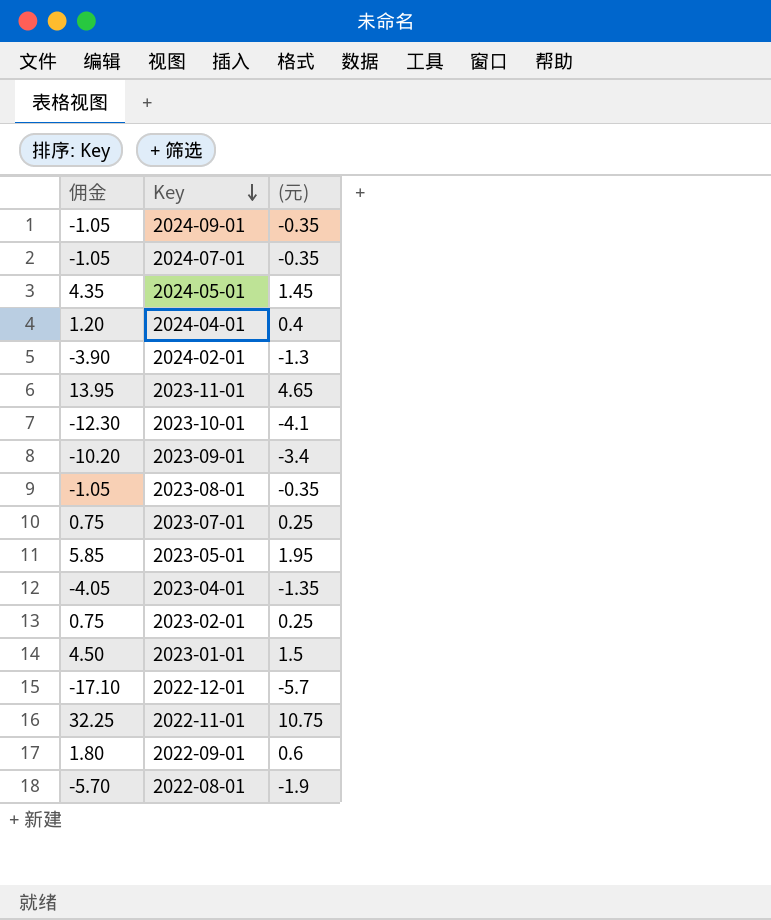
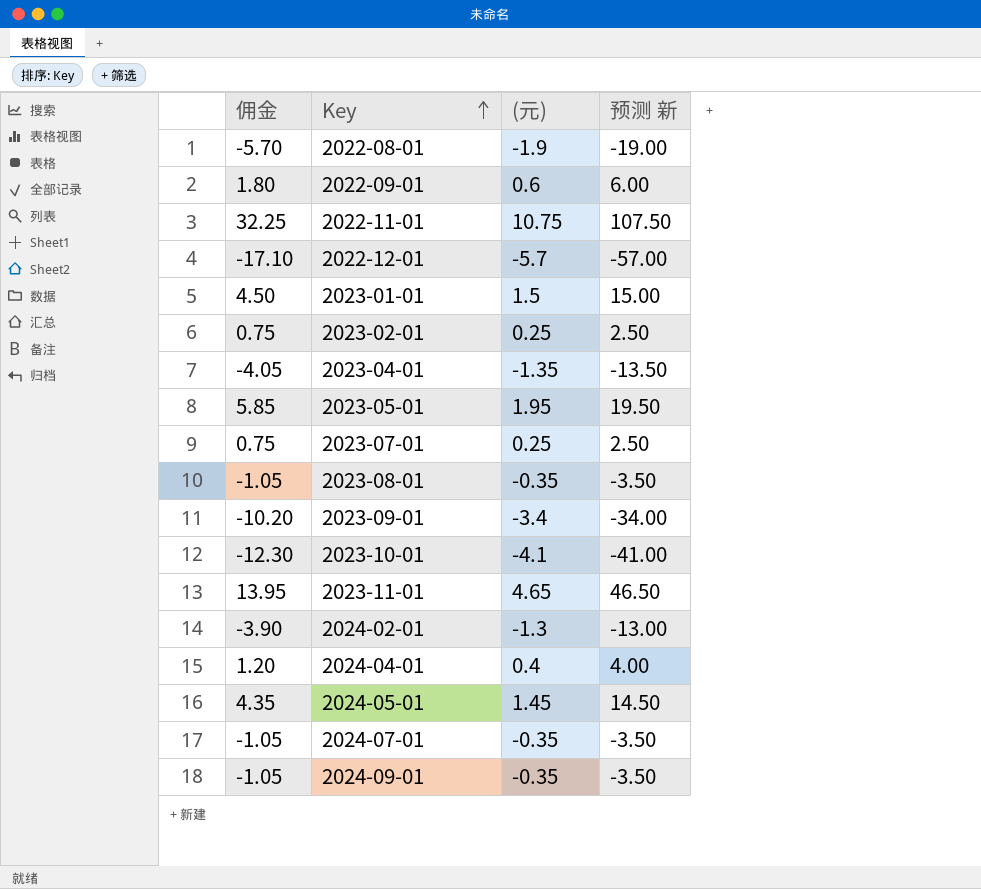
row order: Key descending -> Key ascending
column 预测 新 | formula: none -> [(元)] * 10

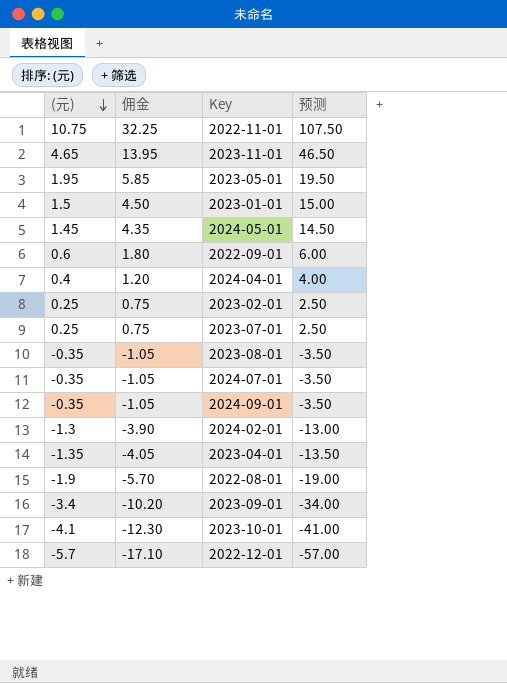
row order: Key ascending -> (元) descending
column (元) | position: 3 -> 1
column name: 预测 新 -> 预测

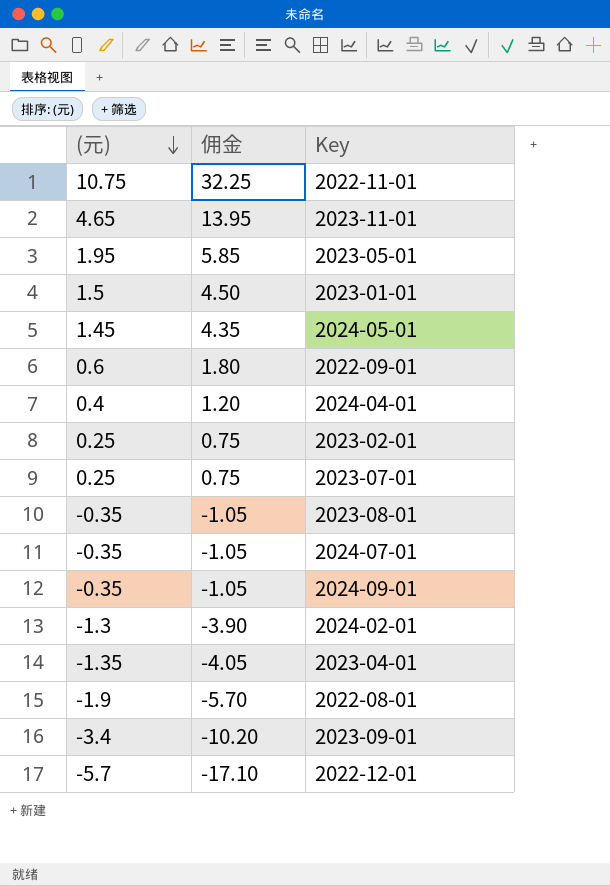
column 预测 | formula: [(元)] * 10 -> none
row 2023-10-01: -4.1 | -12.30 | -41.00 -> none

